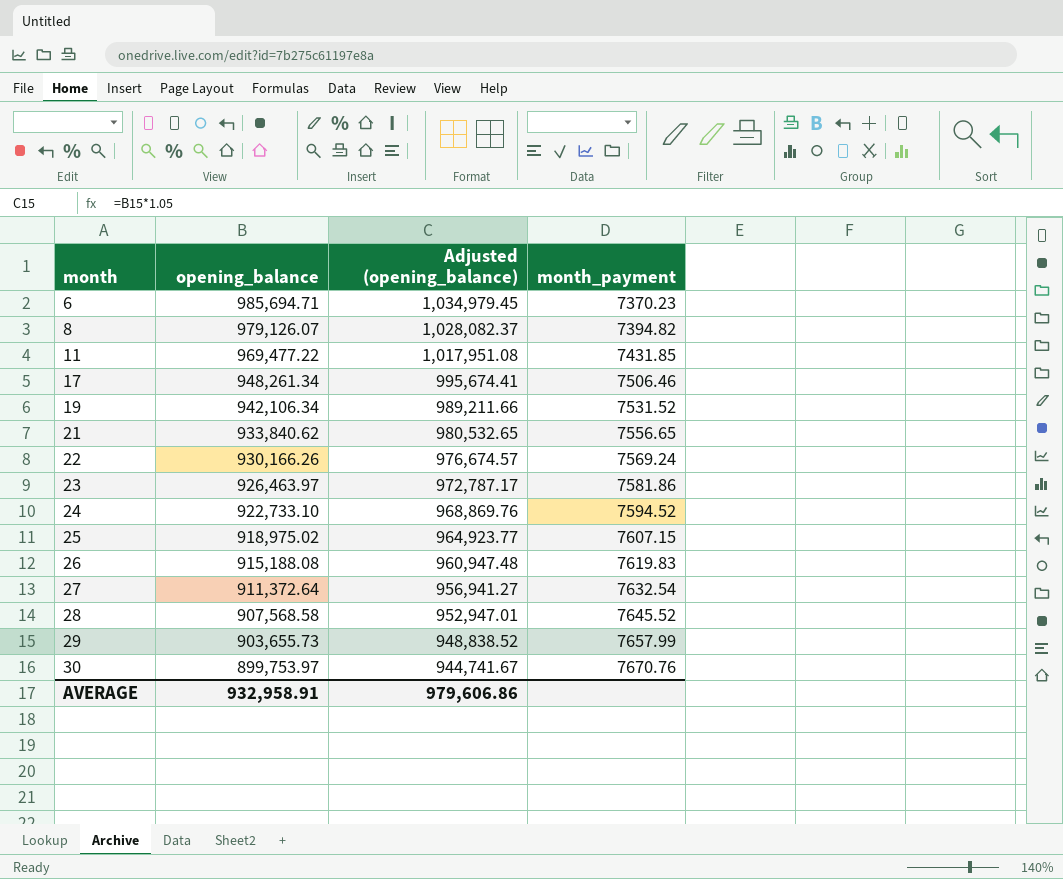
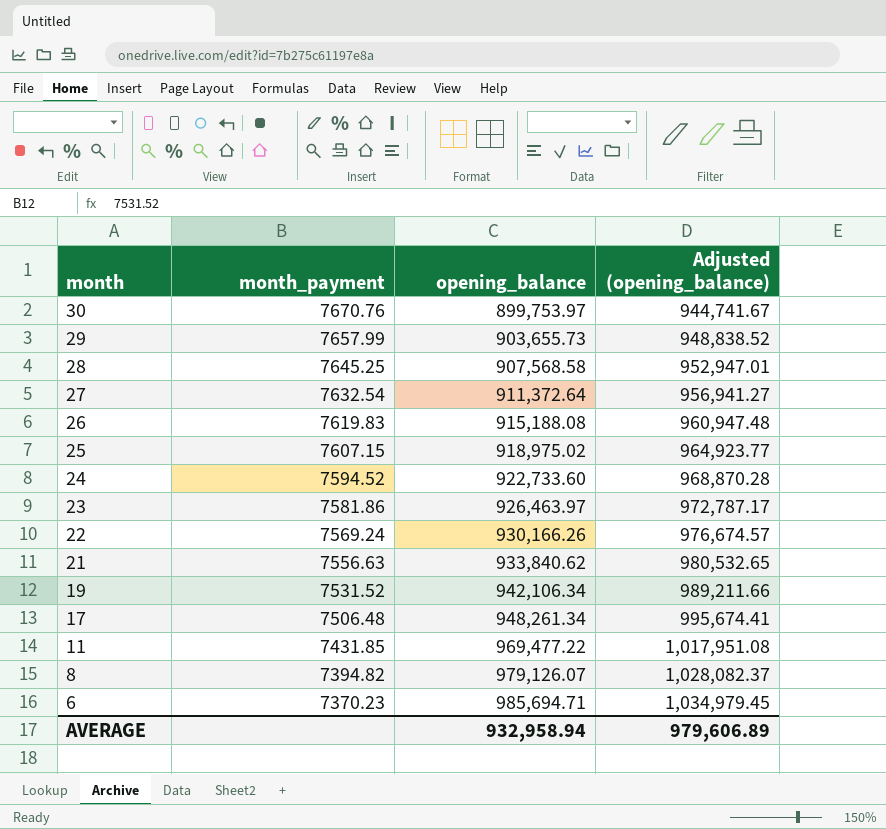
row order: month ascending -> month descending
column month_payment | position: 4 -> 2
28 | month_payment: 7645.52 -> 7645.25
24 | opening_balance: 922,733.10 -> 922,733.60
24 | Adjusted (opening_balance): 968,869.76 -> 968,870.28
21 | month_payment: 7556.65 -> 7556.63
17 | month_payment: 7506.46 -> 7506.48
AVERAGE | opening_balance: 932,958.91 -> 932,958.94
AVERAGE | Adjusted (opening_balance): 979,606.86 -> 979,606.89

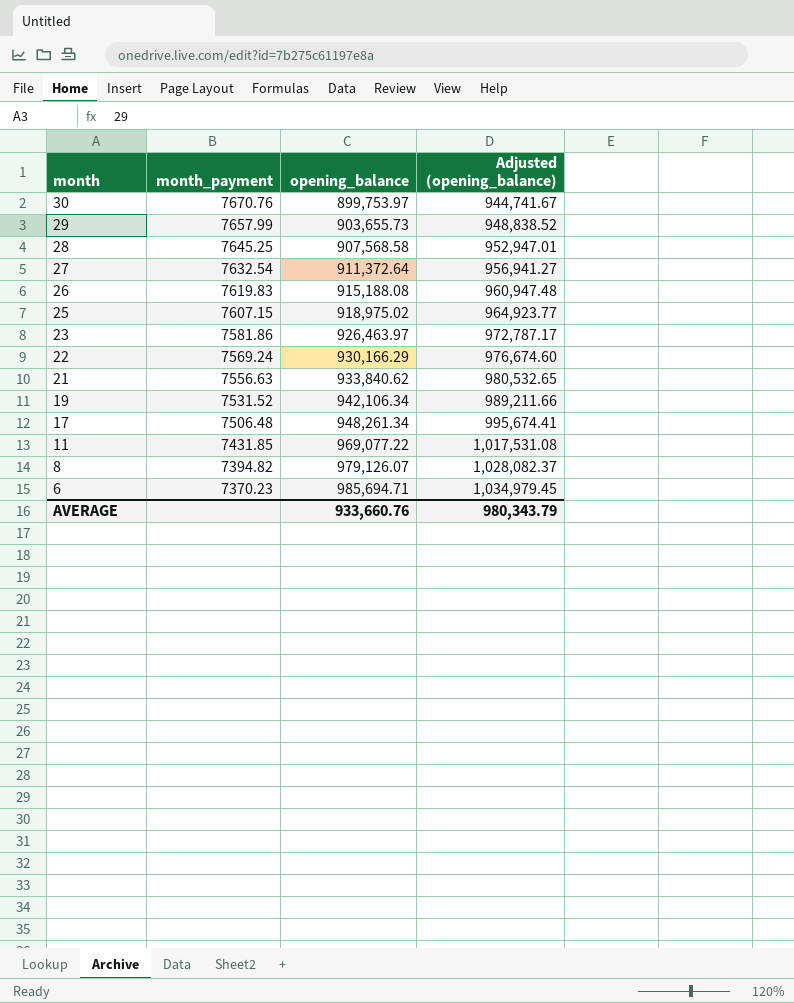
row 24: 7594.52 | 922,733.60 | 968,870.28 -> none
22 | opening_balance: 930,166.26 -> 930,166.29
22 | Adjusted (opening_balance): 976,674.57 -> 976,674.60
11 | opening_balance: 969,477.22 -> 969,077.22
11 | Adjusted (opening_balance): 1,017,951.08 -> 1,017,531.08
AVERAGE | opening_balance: 932,958.94 -> 933,660.76
AVERAGE | Adjusted (opening_balance): 979,606.89 -> 980,343.79

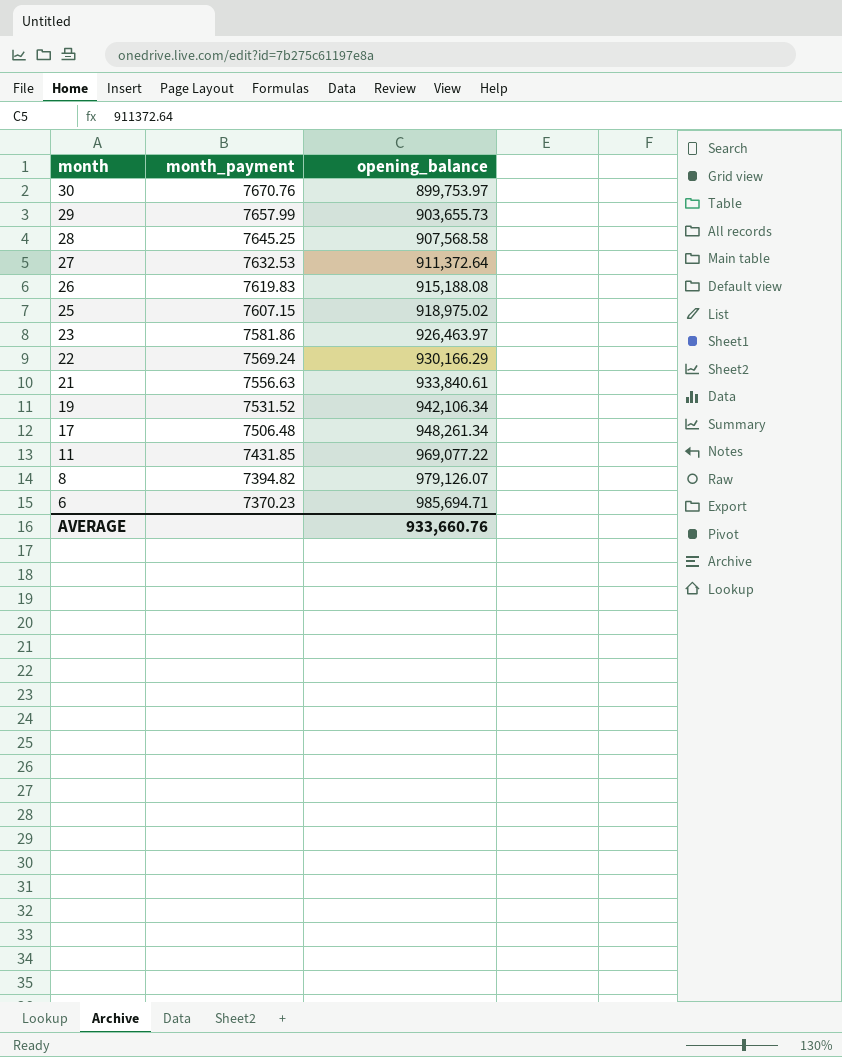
column Adjusted (opening_balance) | formula: [opening_balance] * 1.05 -> none
27 | month_payment: 7632.54 -> 7632.53
21 | opening_balance: 933,840.62 -> 933,840.61

